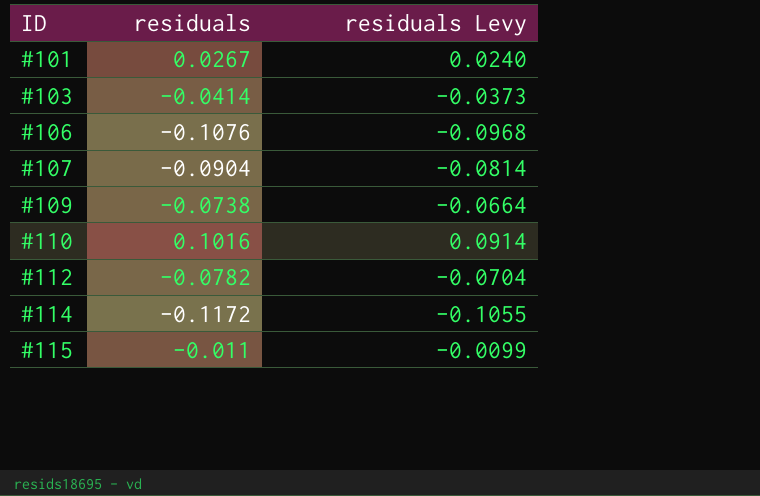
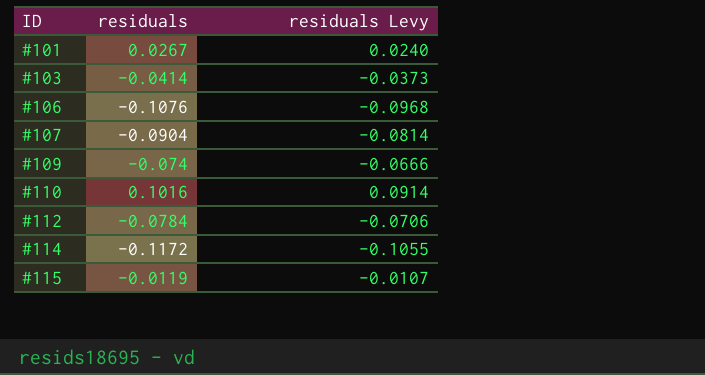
#109 | residuals: -0.0738 -> -0.074
#109 | residuals Levy: -0.0664 -> -0.0666
#112 | residuals: -0.0782 -> -0.0784
#112 | residuals Levy: -0.0704 -> -0.0706
#115 | residuals: -0.011 -> -0.0119
#115 | residuals Levy: -0.0099 -> -0.0107

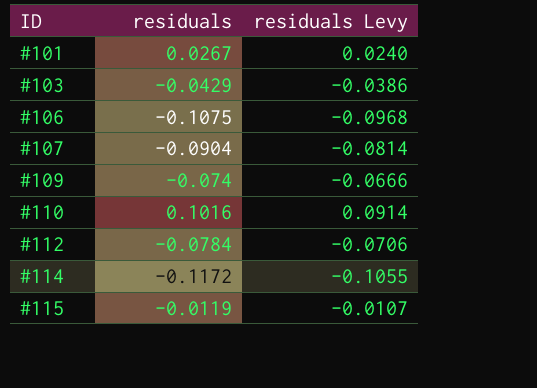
#103 | residuals: -0.0414 -> -0.0429
#103 | residuals Levy: -0.0373 -> -0.0386
#106 | residuals: -0.1076 -> -0.1075

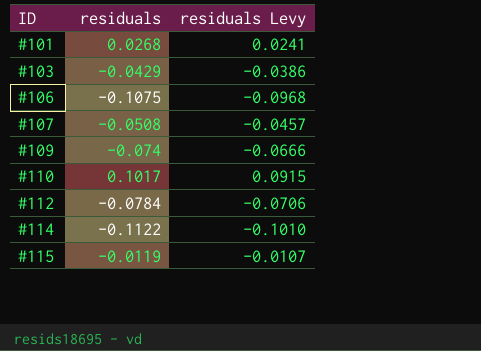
#101 | residuals: 0.0267 -> 0.0268
#101 | residuals Levy: 0.0240 -> 0.0241
#107 | residuals: -0.0904 -> -0.0508
#107 | residuals Levy: -0.0814 -> -0.0457
#110 | residuals: 0.1016 -> 0.1017
#110 | residuals Levy: 0.0914 -> 0.0915
#114 | residuals: -0.1172 -> -0.1122
#114 | residuals Levy: -0.1055 -> -0.1010

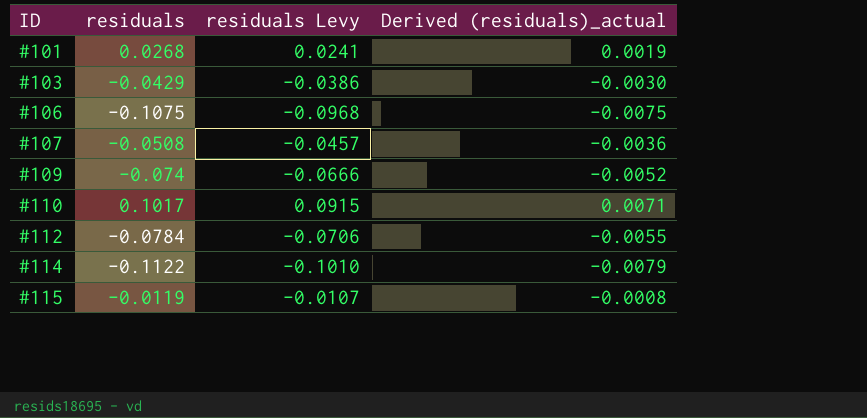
column Derived (residuals)_actual | formula: none -> [residuals] * 0.07

